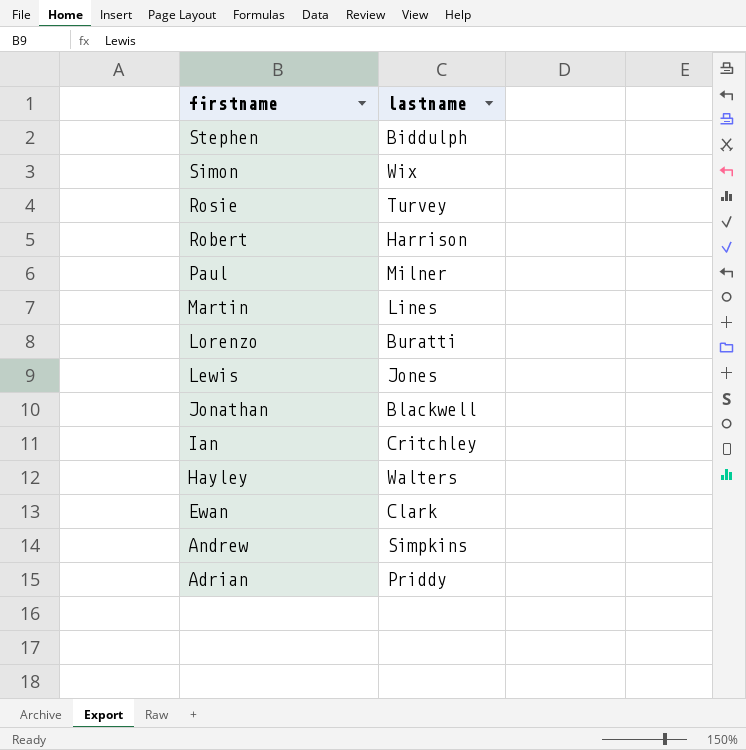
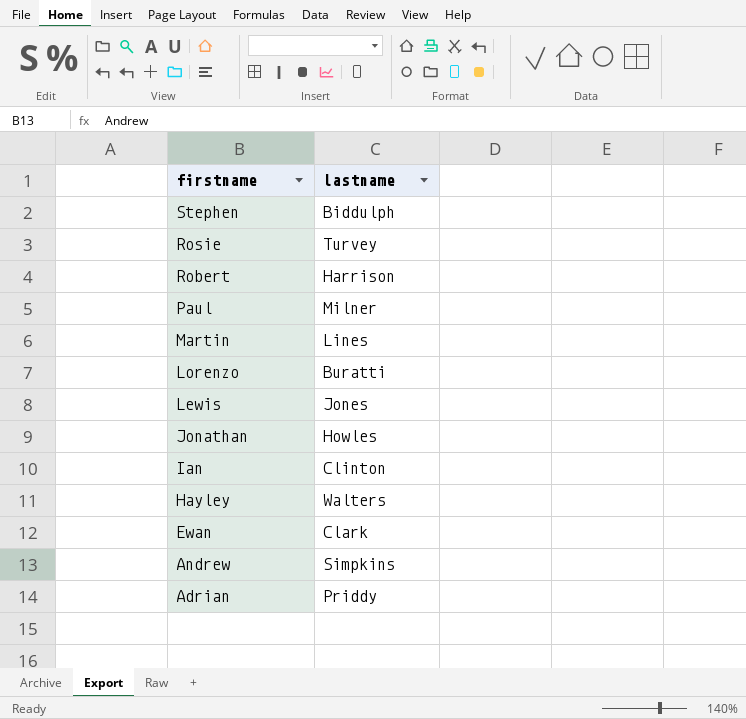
row Simon: Wix -> none
Jonathan | lastname: Blackwell -> Howles
Ian | lastname: Critchley -> Clinton

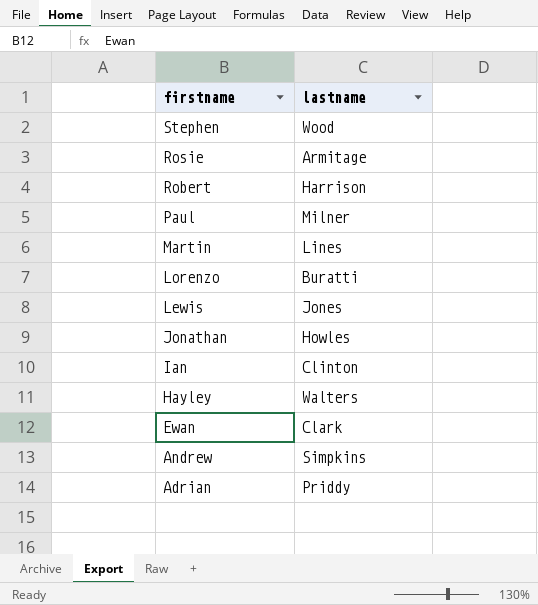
Stephen | lastname: Biddulph -> Wood
Rosie | lastname: Turvey -> Armitage

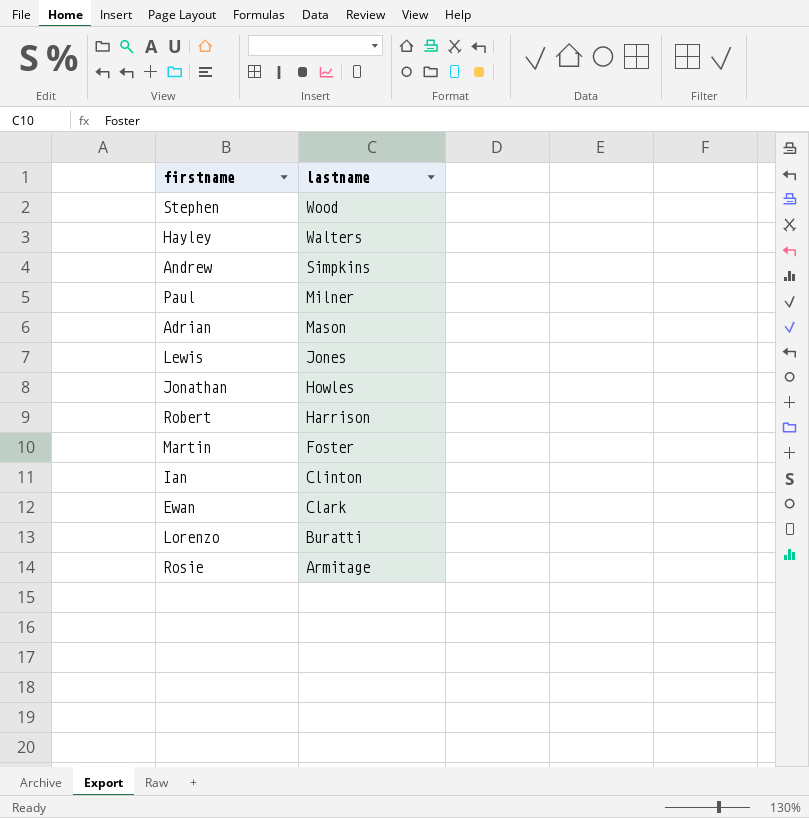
row order: firstname descending -> lastname descending
Adrian | lastname: Priddy -> Mason
Martin | lastname: Lines -> Foster

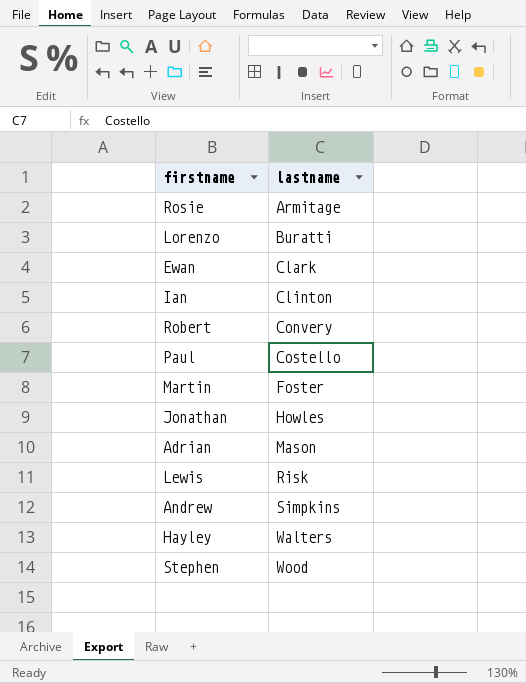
row order: lastname descending -> lastname ascending
Robert | lastname: Harrison -> Convery
Paul | lastname: Milner -> Costello
Lewis | lastname: Jones -> Risk

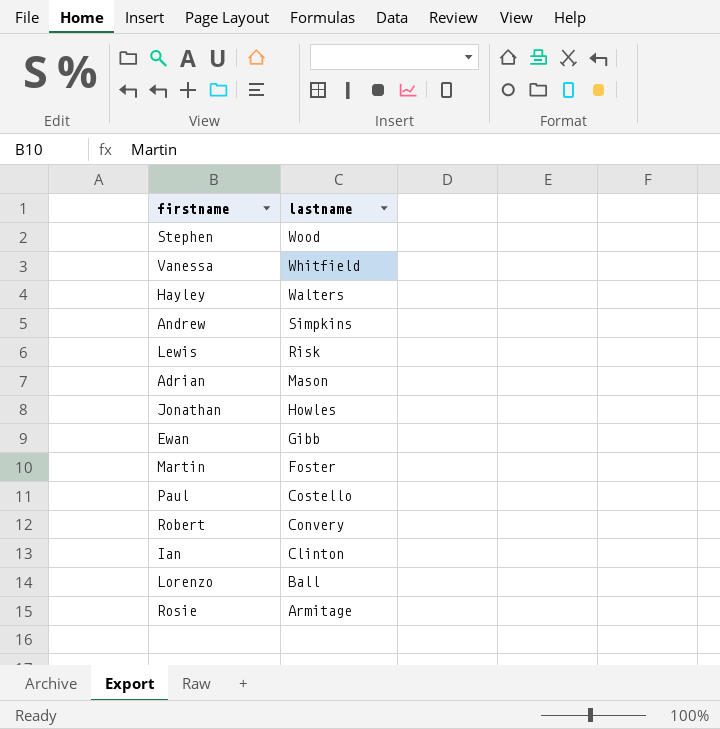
row order: lastname ascending -> lastname descending
row Vanessa: none -> Whitfield
Ewan | lastname: Clark -> Gibb
Lorenzo | lastname: Buratti -> Ball

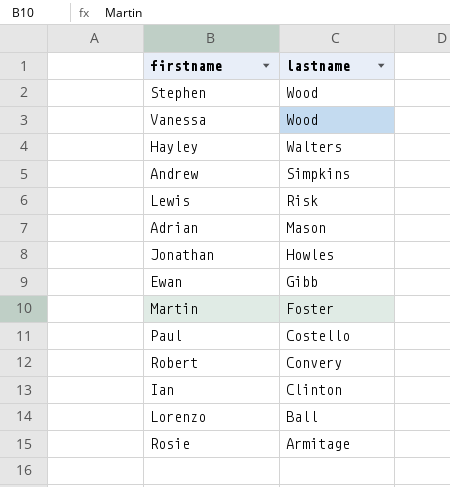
Vanessa | lastname: Whitfield -> Wood

